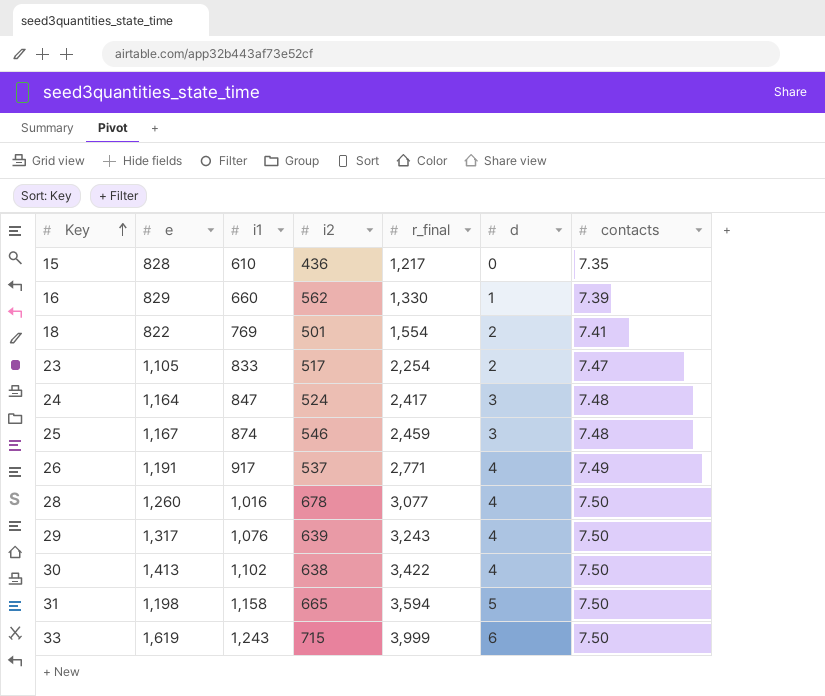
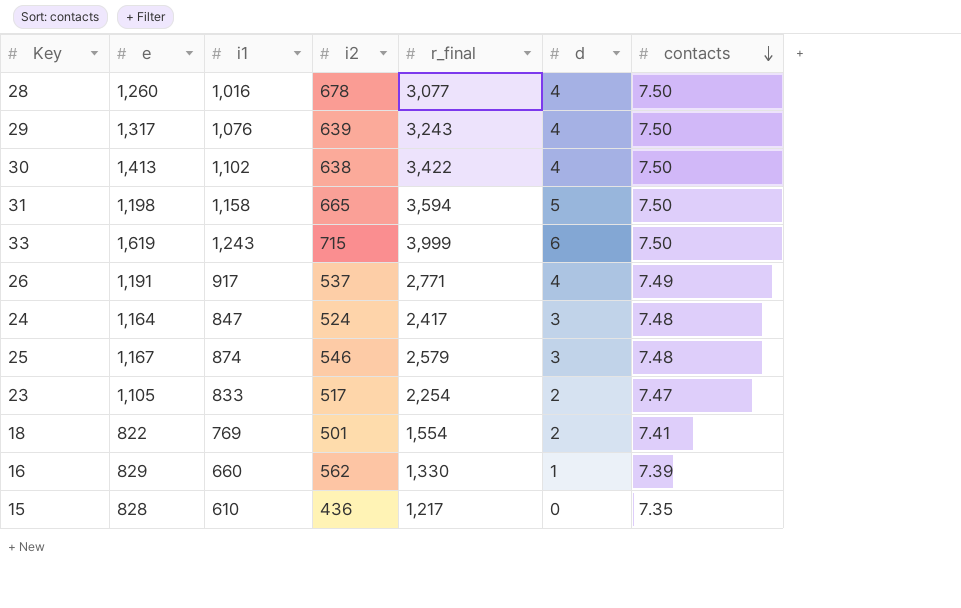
row order: Key ascending -> contacts descending
25 | r_final: 2,459 -> 2,579

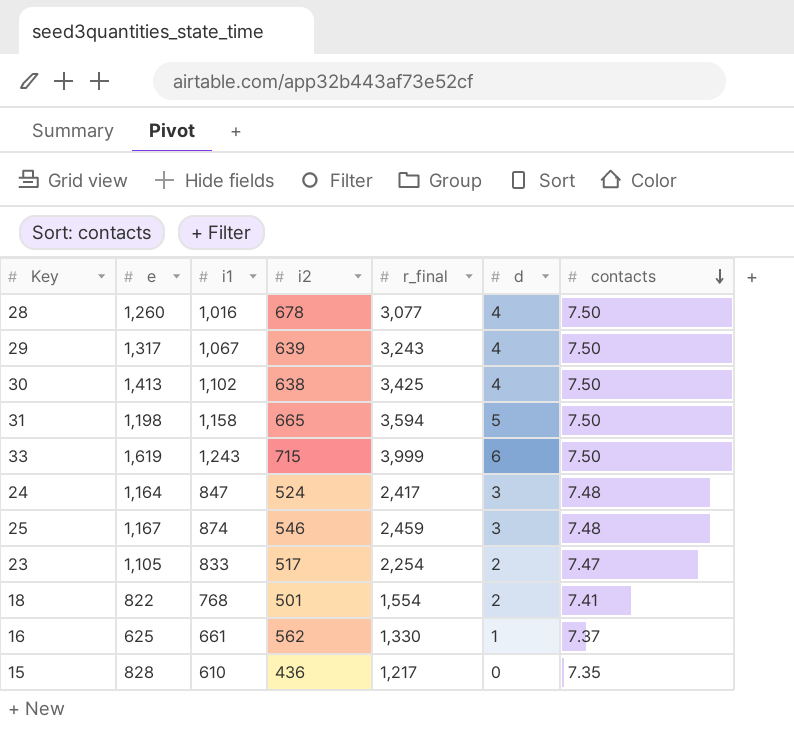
row 26: 1,191 | 917 | 537 | 2,771 | 4 | 7.49 -> none
29 | i1: 1,076 -> 1,067
30 | r_final: 3,422 -> 3,425
25 | r_final: 2,579 -> 2,459
18 | i1: 769 -> 768
16 | e: 829 -> 625
16 | i1: 660 -> 661
16 | contacts: 7.39 -> 7.37

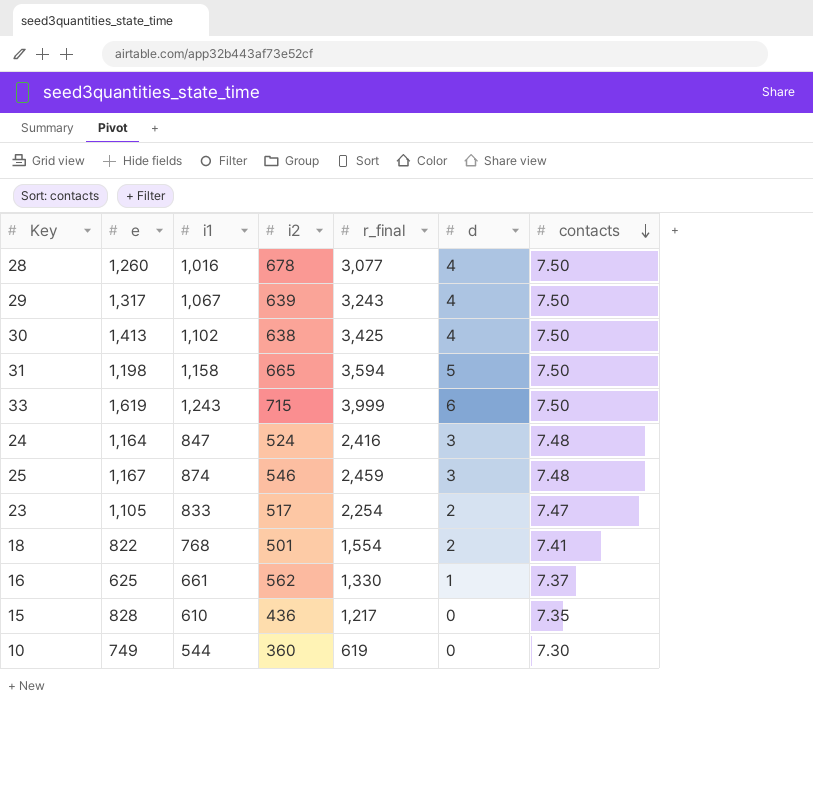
24 | r_final: 2,417 -> 2,416
row 10: none -> 749 | 544 | 360 | 619 | 0 | 7.30

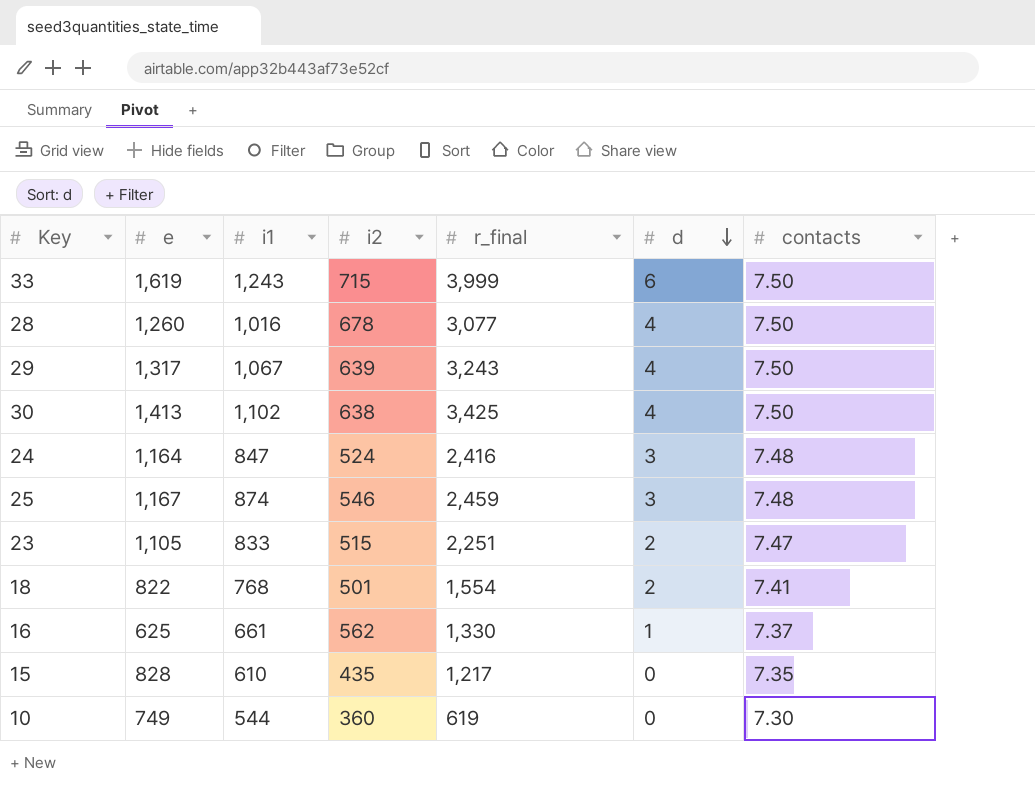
row order: contacts descending -> d descending
row 31: 1,198 | 1,158 | 665 | 3,594 | 5 | 7.50 -> none
23 | i2: 517 -> 515
23 | r_final: 2,254 -> 2,251
15 | i2: 436 -> 435

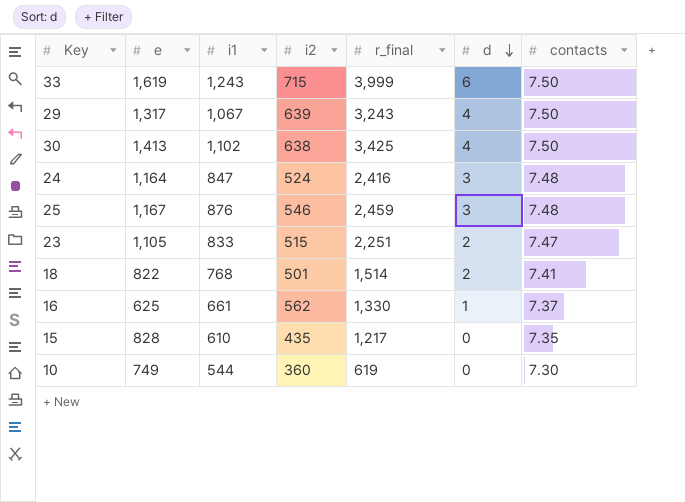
row 28: 1,260 | 1,016 | 678 | 3,077 | 4 | 7.50 -> none
25 | i1: 874 -> 876
18 | r_final: 1,554 -> 1,514

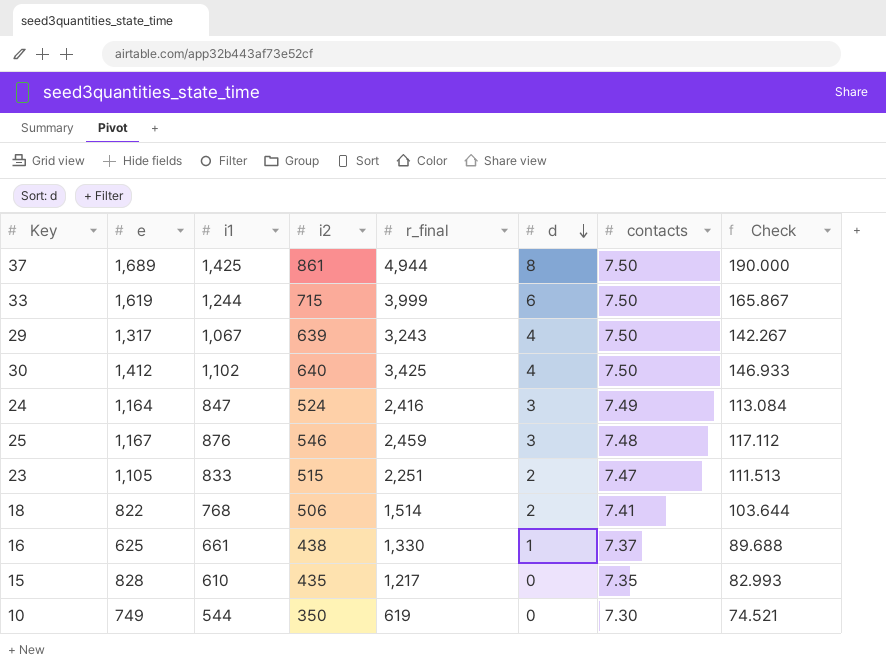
column Check | formula: none -> [i1] / [contacts]
row 37: none -> 1,689 | 1,425 | 861 | 4,944 | 8 | 7.50 | 190.000
33 | i1: 1,243 -> 1,244
30 | e: 1,413 -> 1,412
30 | i2: 638 -> 640
24 | contacts: 7.48 -> 7.49
18 | i2: 501 -> 506
16 | i2: 562 -> 438
10 | i2: 360 -> 350

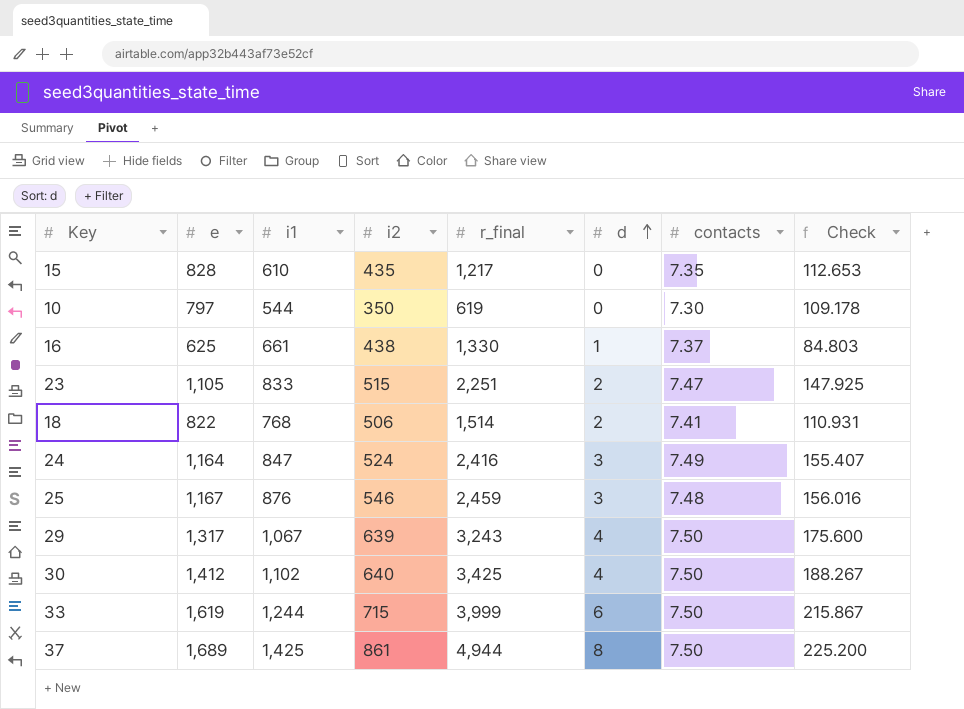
row order: d descending -> d ascending
column Check | formula: [i1] / [contacts] -> [e] / [contacts]
10 | e: 749 -> 797

